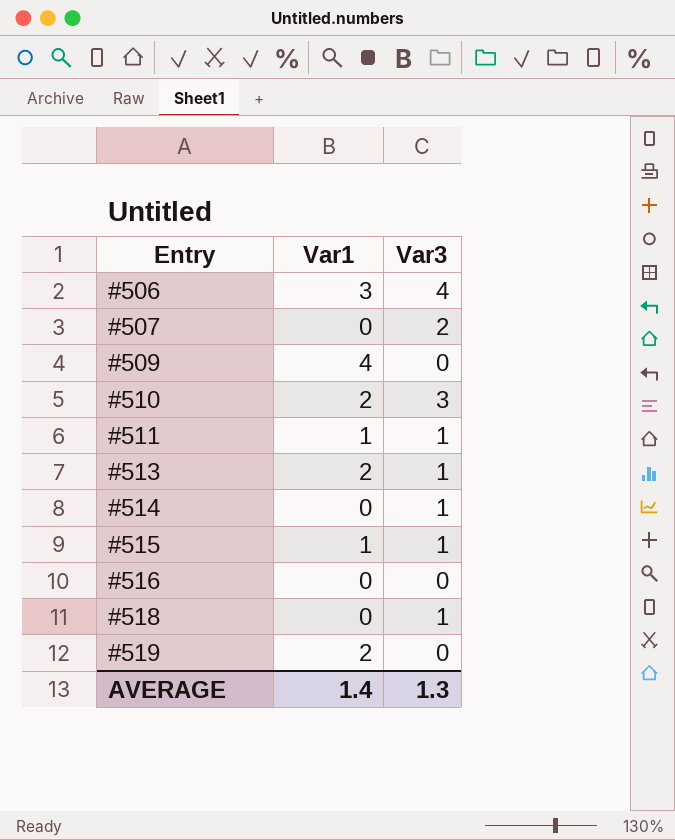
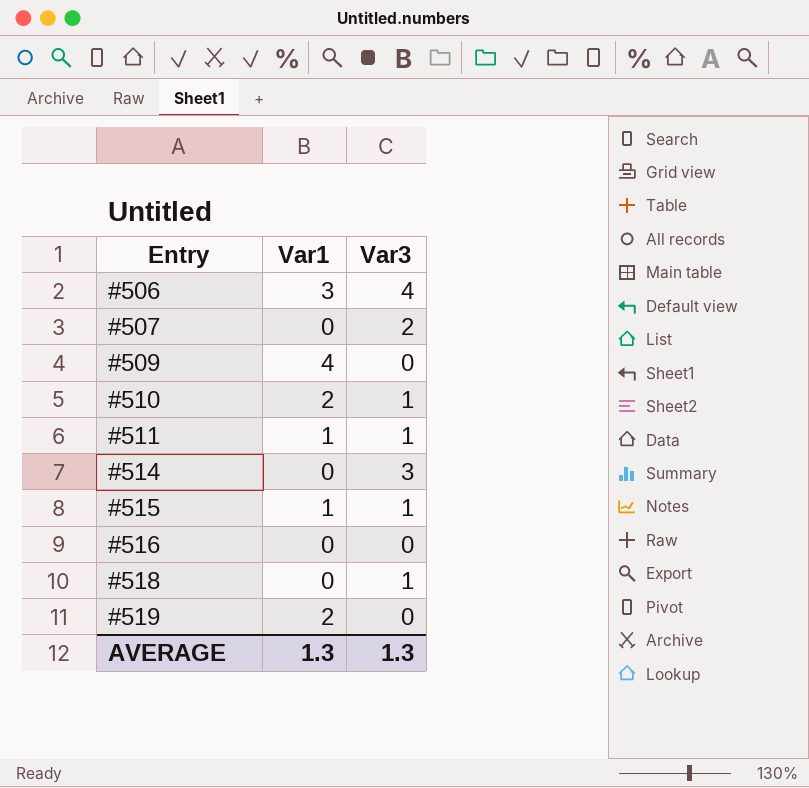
row #513: 2 | 1 -> none
#510 | Var3: 3 -> 1
#514 | Var3: 1 -> 3
AVERAGE | Var1: 1.4 -> 1.3

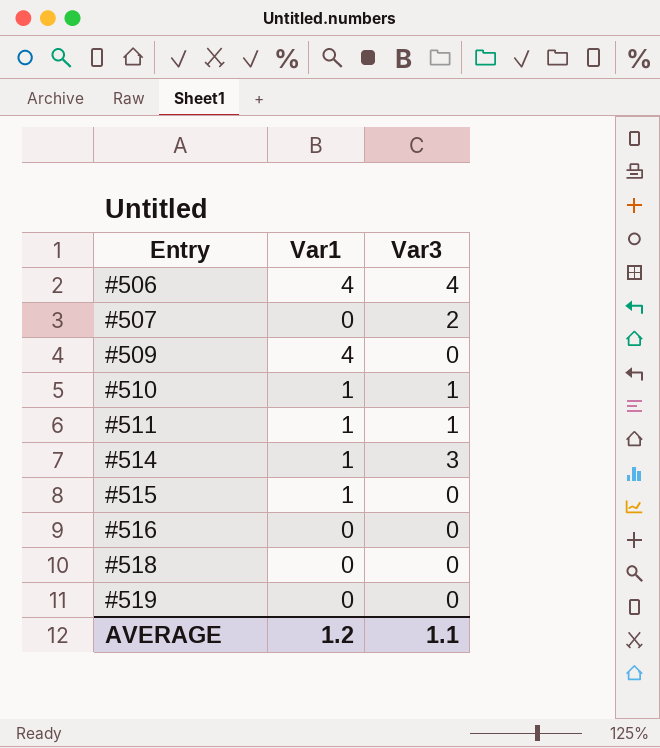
#506 | Var1: 3 -> 4
#510 | Var1: 2 -> 1
#514 | Var1: 0 -> 1
#515 | Var3: 1 -> 0
#518 | Var3: 1 -> 0
#519 | Var1: 2 -> 0
AVERAGE | Var1: 1.3 -> 1.2
AVERAGE | Var3: 1.3 -> 1.1

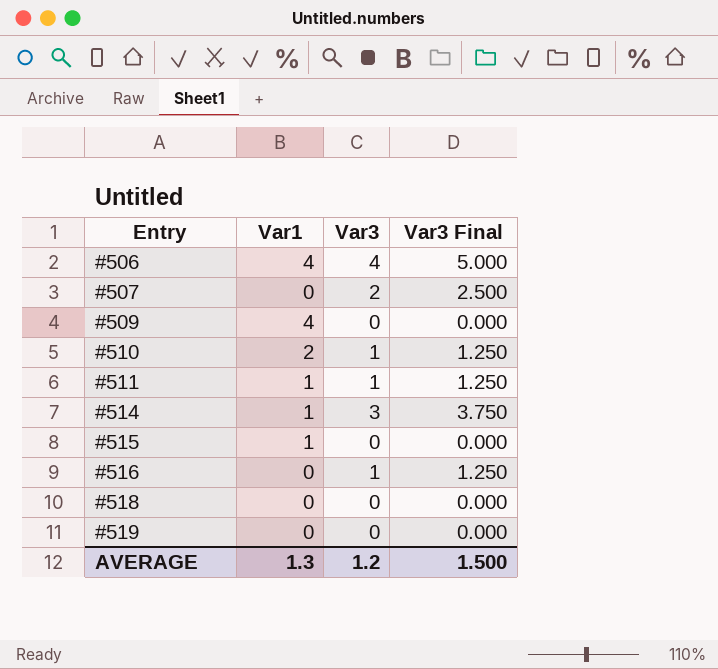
column Var3 Final | formula: none -> [Var3] * 1.25
#510 | Var1: 1 -> 2
#516 | Var3: 0 -> 1
AVERAGE | Var1: 1.2 -> 1.3
AVERAGE | Var3: 1.1 -> 1.2

